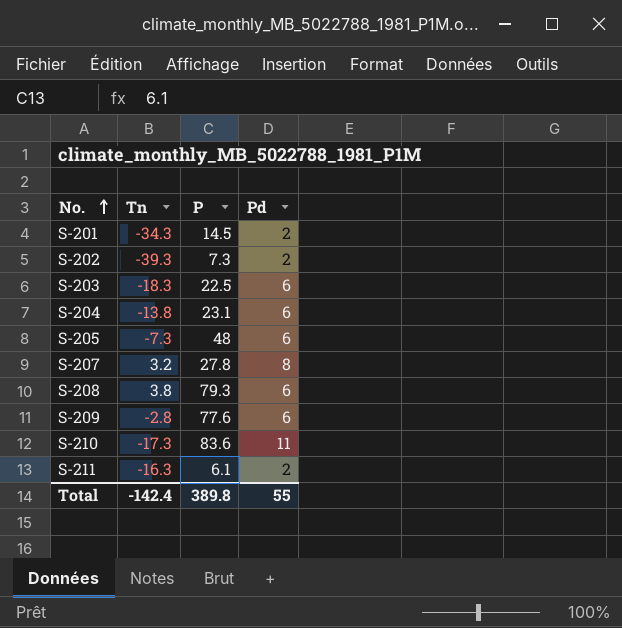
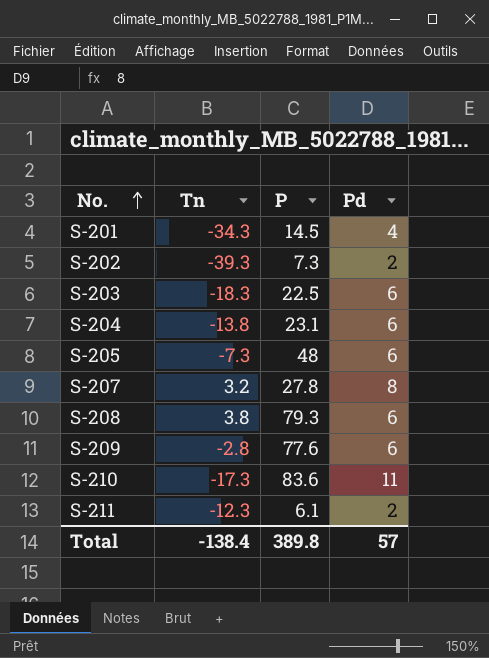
S-201 | Pd: 2 -> 4
S-211 | Tn: -16.3 -> -12.3
Total | Tn: -142.4 -> -138.4
Total | Pd: 55 -> 57

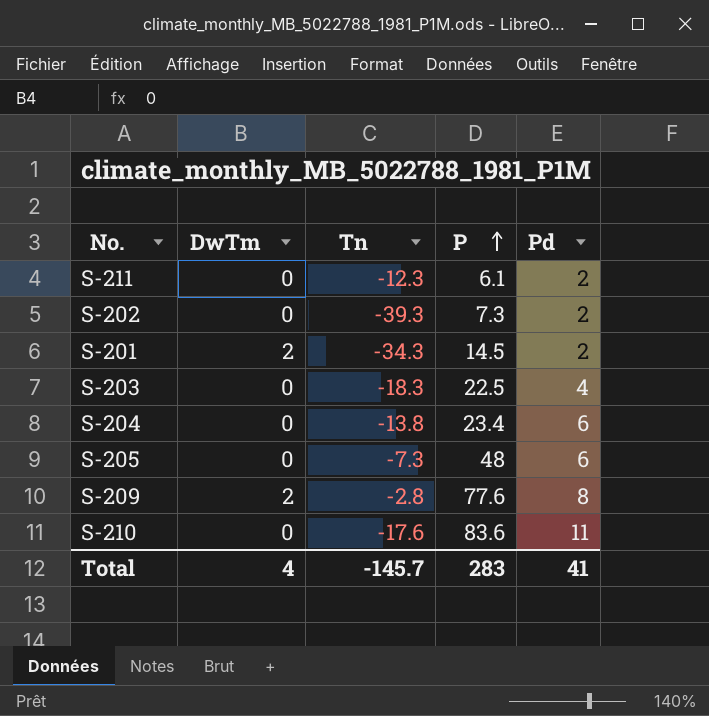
row order: No. ascending -> P ascending
column DwTm | position: none -> 2
row S-207: 3.2 | 27.8 | 8 -> none
row S-208: 3.8 | 79.3 | 6 -> none
S-201 | Pd: 4 -> 2
S-203 | Pd: 6 -> 4
S-204 | P: 23.1 -> 23.4
S-209 | Pd: 6 -> 8
S-210 | Tn: -17.3 -> -17.6
Total | Tn: -138.4 -> -145.7
Total | P: 389.8 -> 283
Total | Pd: 57 -> 41

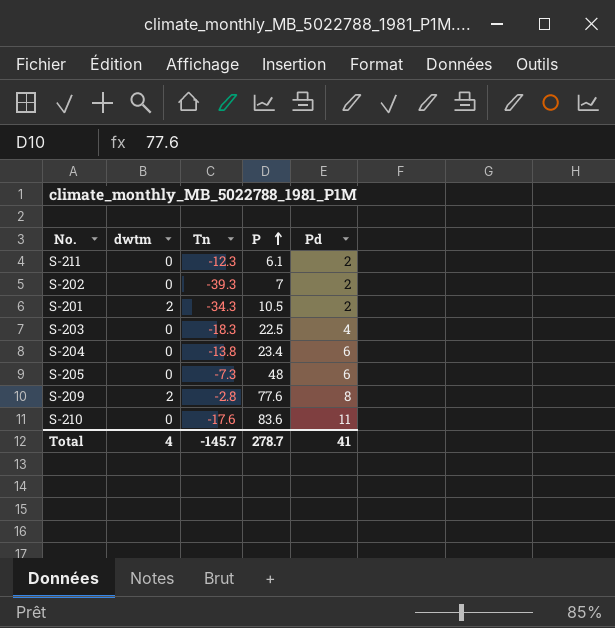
column name: DwTm -> dwtm
S-202 | P: 7.3 -> 7
S-201 | P: 14.5 -> 10.5
Total | P: 283 -> 278.7

